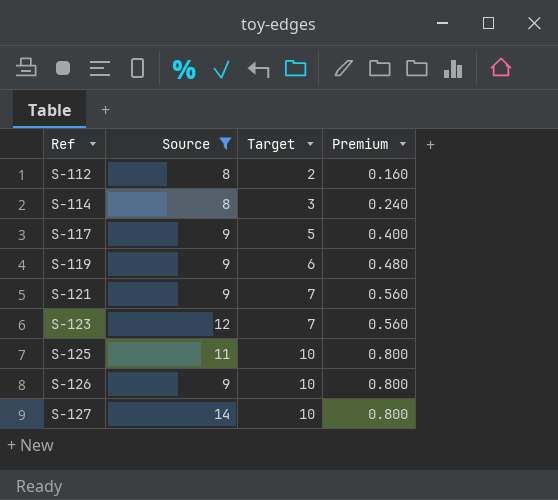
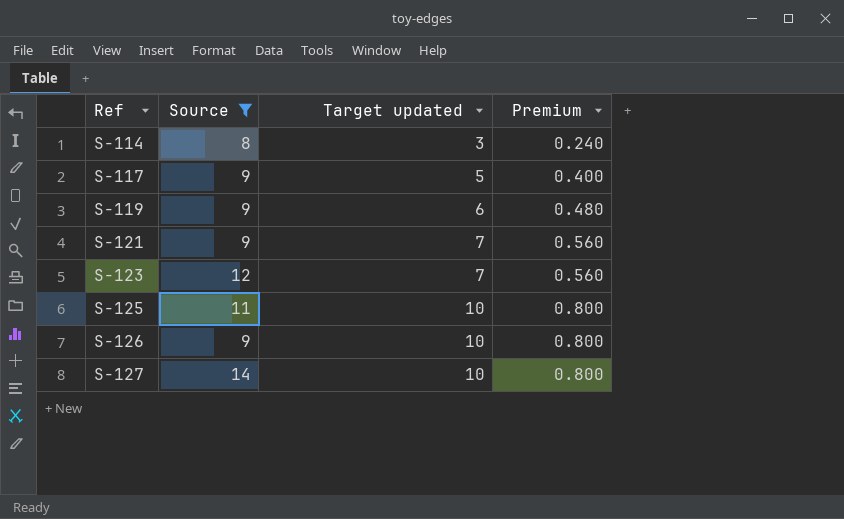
column name: Target -> Target updated
row S-112: 8 | 2 | 0.160 -> none

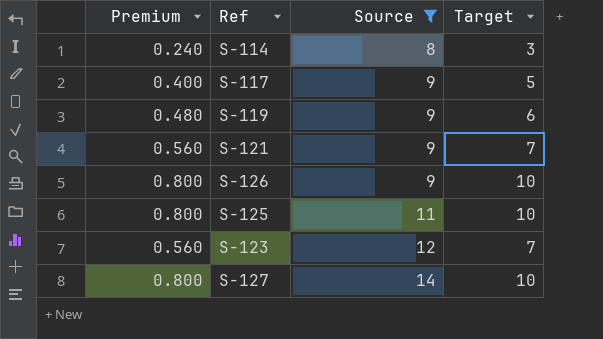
row order: Ref ascending -> Source ascending
column Premium | position: 4 -> 1
column name: Target updated -> Target

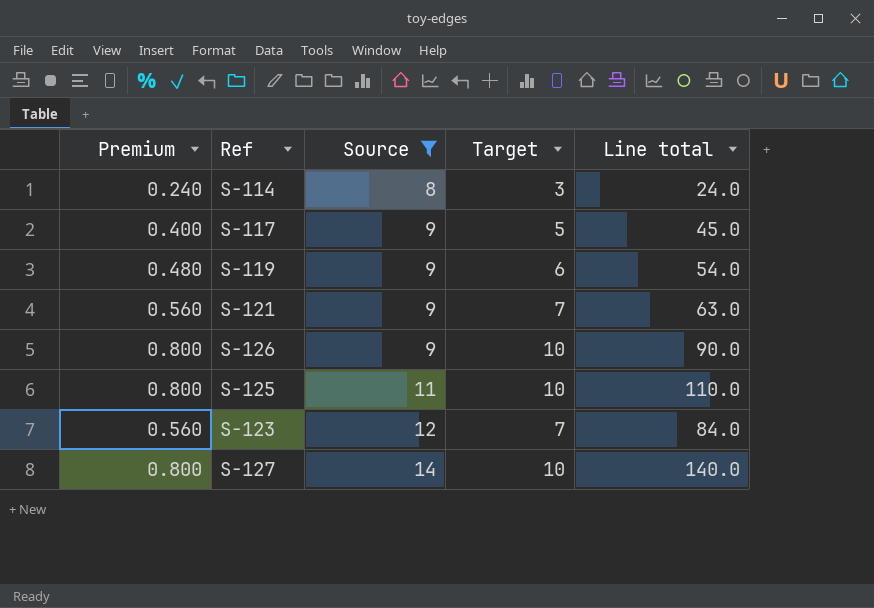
column Line total | formula: none -> [Source] * [Target]

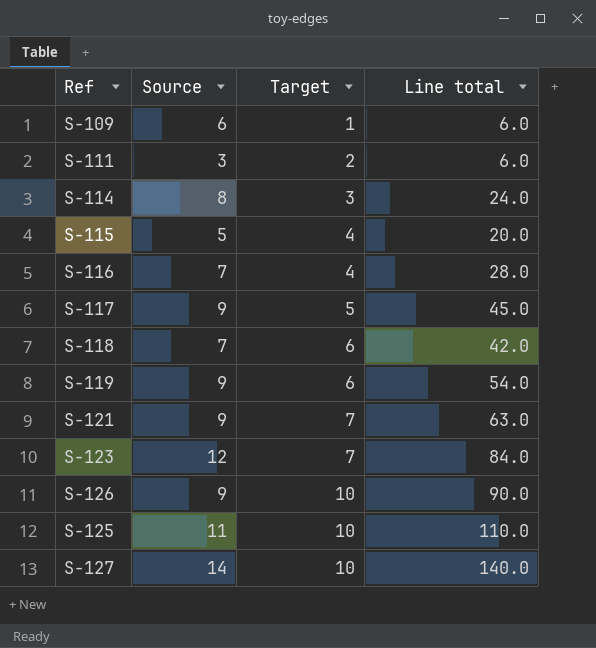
filter: Source >= 8 -> none
row order: Source ascending -> Target ascending
column Premium | formula: [Target] * 0.08 -> none

